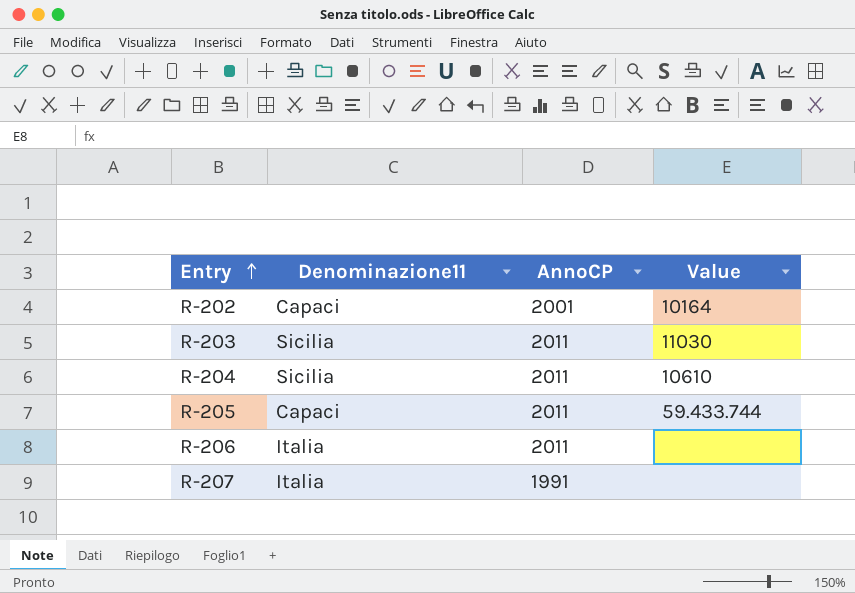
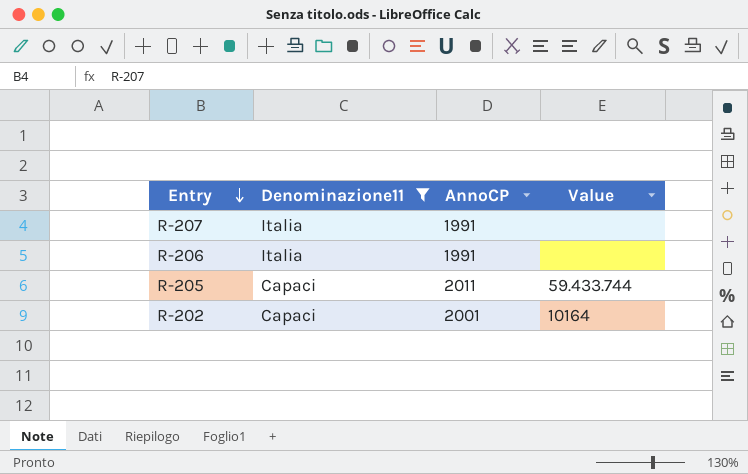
filter: none -> Denominazione11 != Sicilia
row order: Entry ascending -> Entry descending
R-206 | AnnoCP: 2011 -> 1991

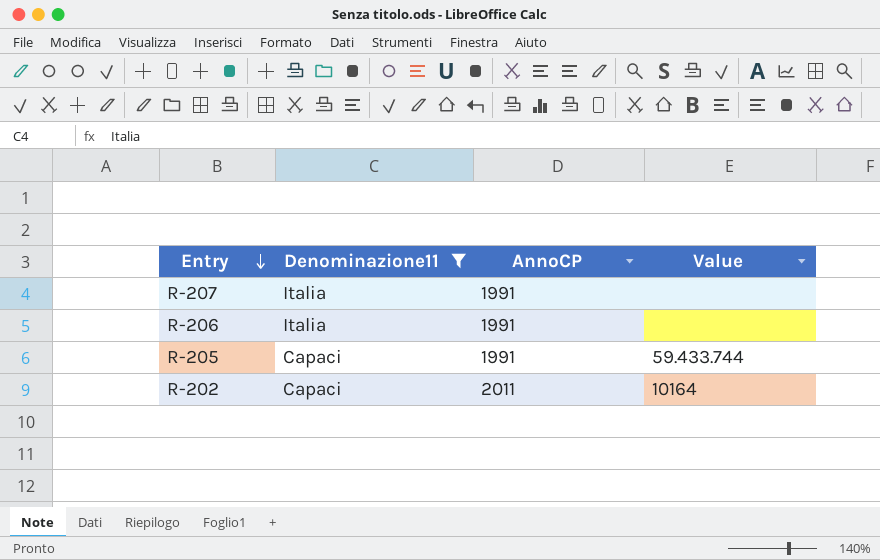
R-205 | AnnoCP: 2011 -> 1991
R-202 | AnnoCP: 2001 -> 2011

